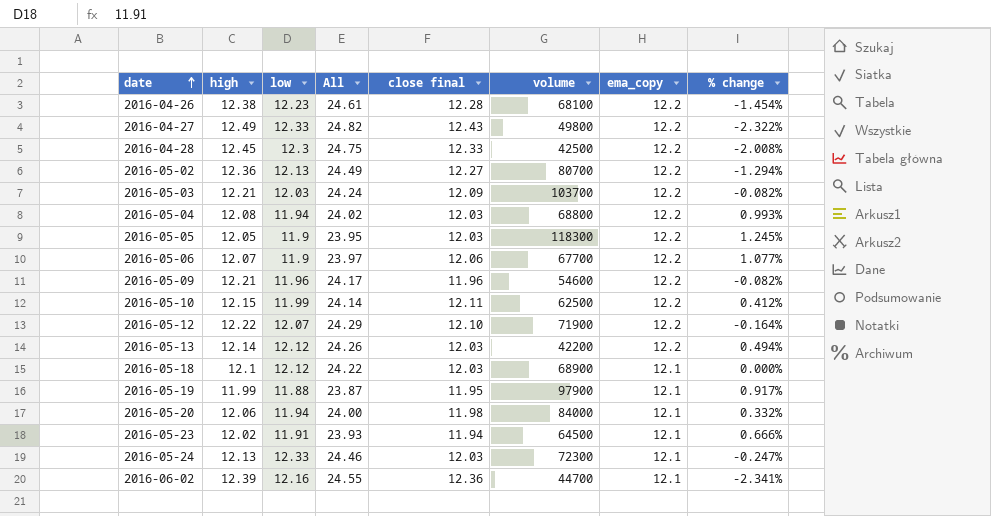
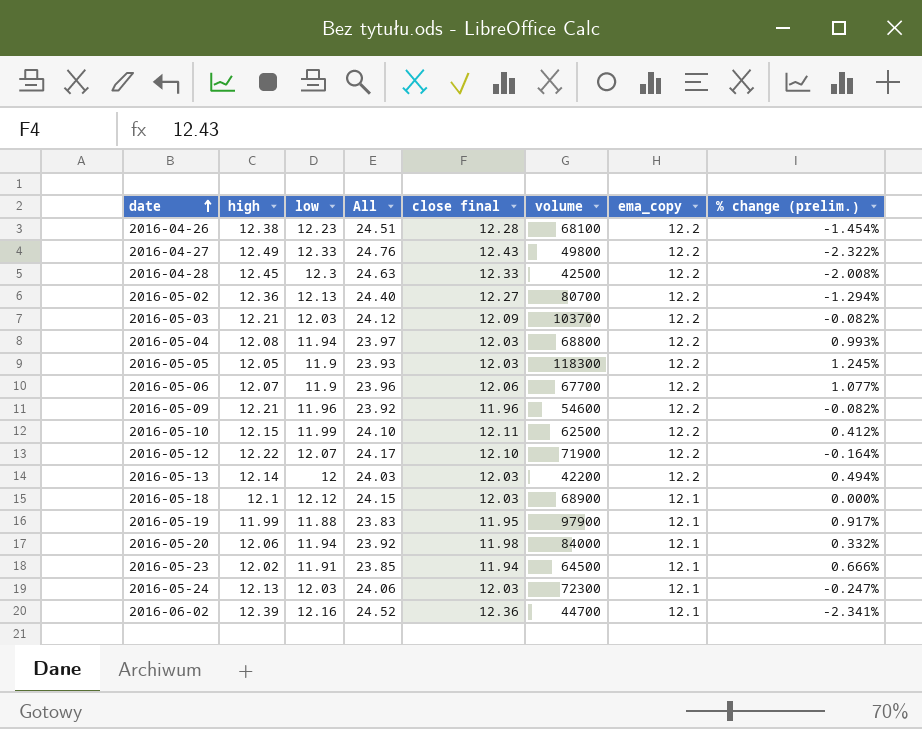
column All | formula: [high] + [low] -> [low] + [close final]
column name: % change -> % change (prelim.)
2016-05-13 | low: 12.12 -> 12
2016-05-24 | low: 12.33 -> 12.03

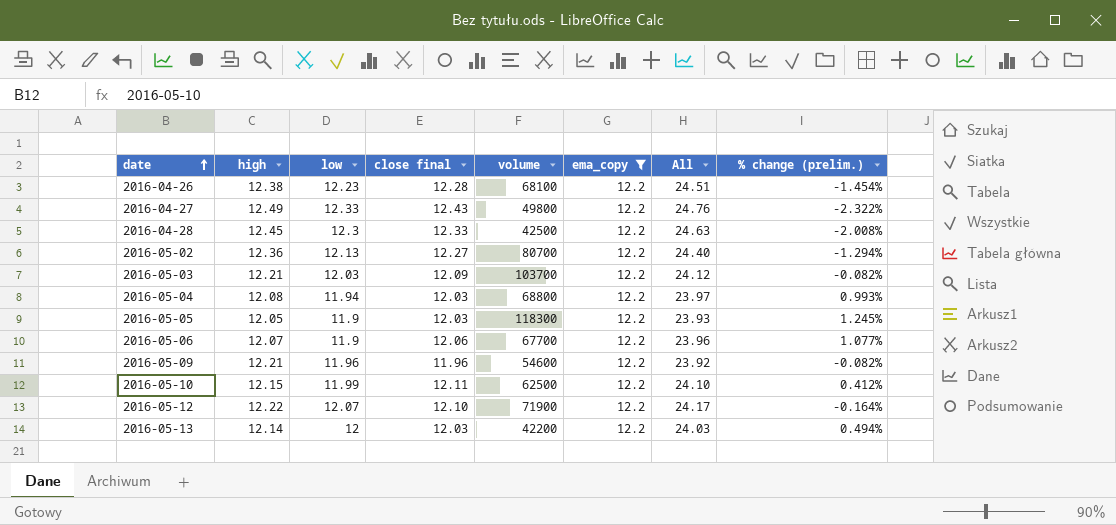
filter: none -> ema_copy = 12.2
column All | position: 4 -> 7

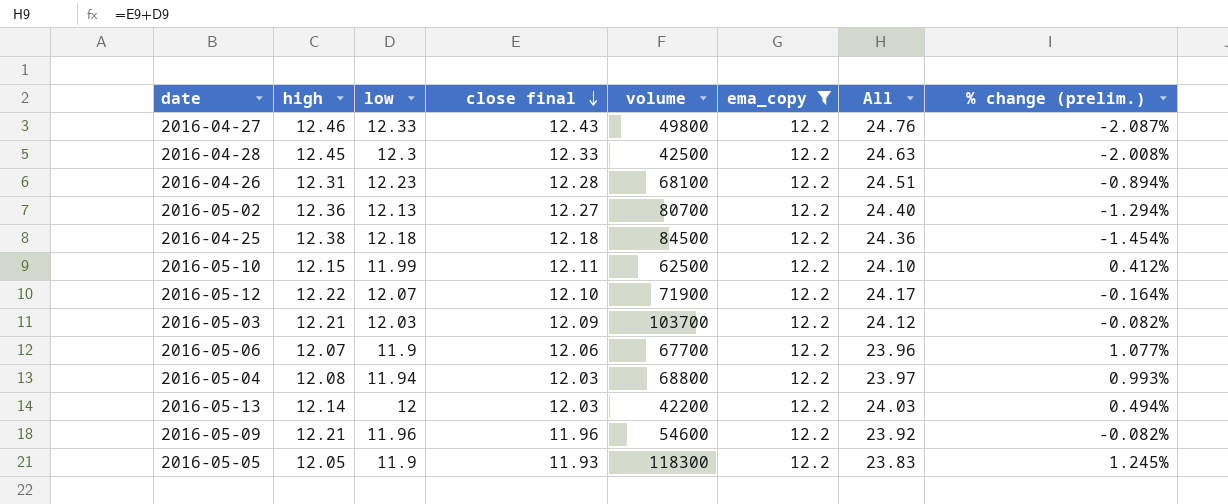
row order: date ascending -> close final descending
2016-04-27 | high: 12.49 -> 12.46
2016-04-27 | % change (prelim.): -2.322% -> -2.087%
2016-04-26 | high: 12.38 -> 12.31
2016-04-26 | % change (prelim.): -1.454% -> -0.894%
row 2016-04-25: none -> 12.38 | 12.18 | 12.18 | 84500 | 12.2 | 24.36 | -1.454%
2016-05-05 | close final: 12.03 -> 11.93
2016-05-05 | All: 23.93 -> 23.83

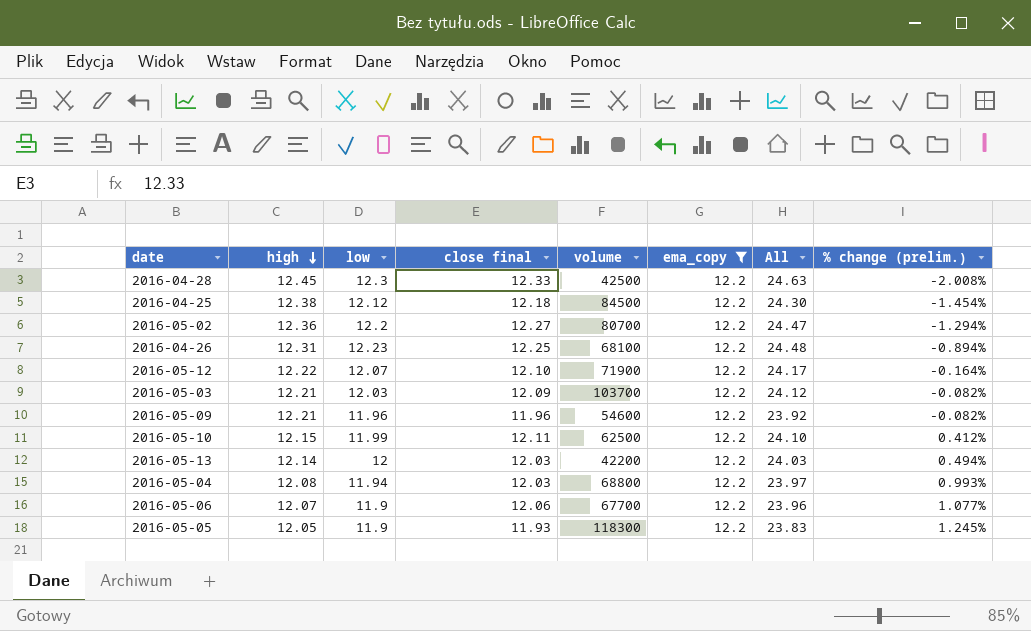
row order: close final descending -> high descending
row 2016-04-27: 12.46 | 12.33 | 12.43 | 49800 | 12.2 | 24.76 | -2.087% -> none
2016-04-25 | low: 12.18 -> 12.12
2016-04-25 | All: 24.36 -> 24.30
2016-05-02 | low: 12.13 -> 12.2
2016-05-02 | All: 24.40 -> 24.47
2016-04-26 | close final: 12.28 -> 12.25
2016-04-26 | All: 24.51 -> 24.48

